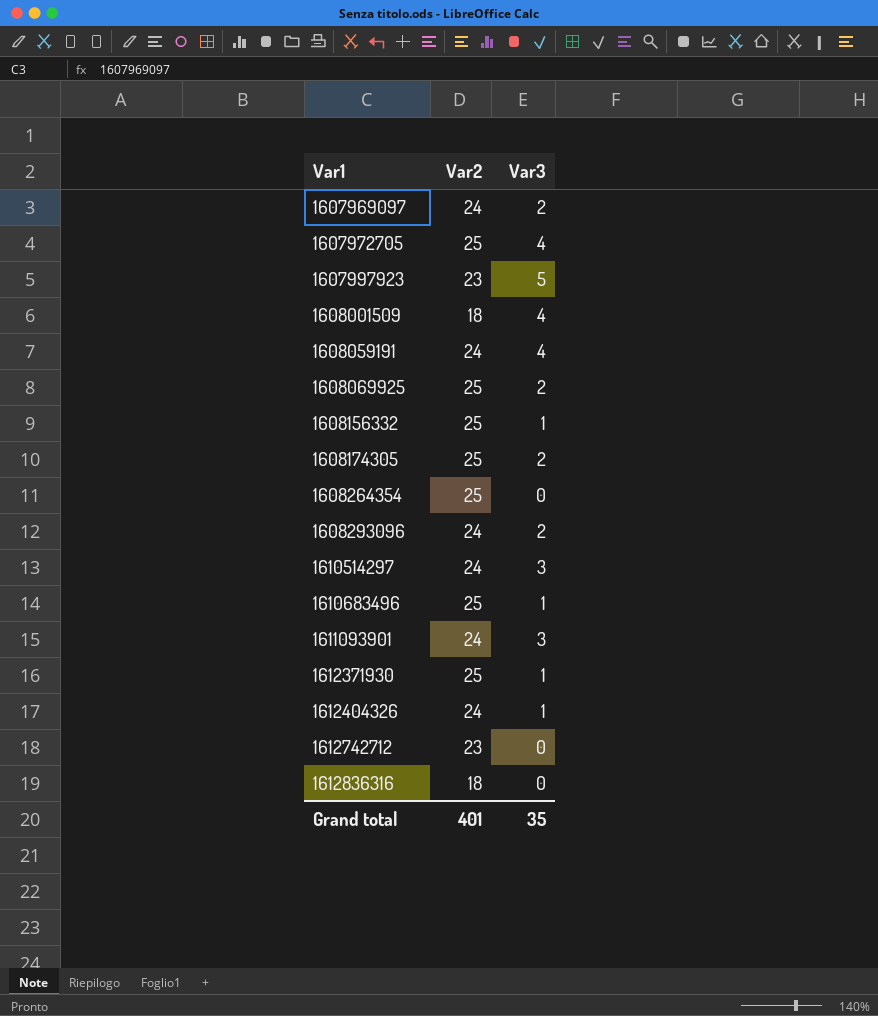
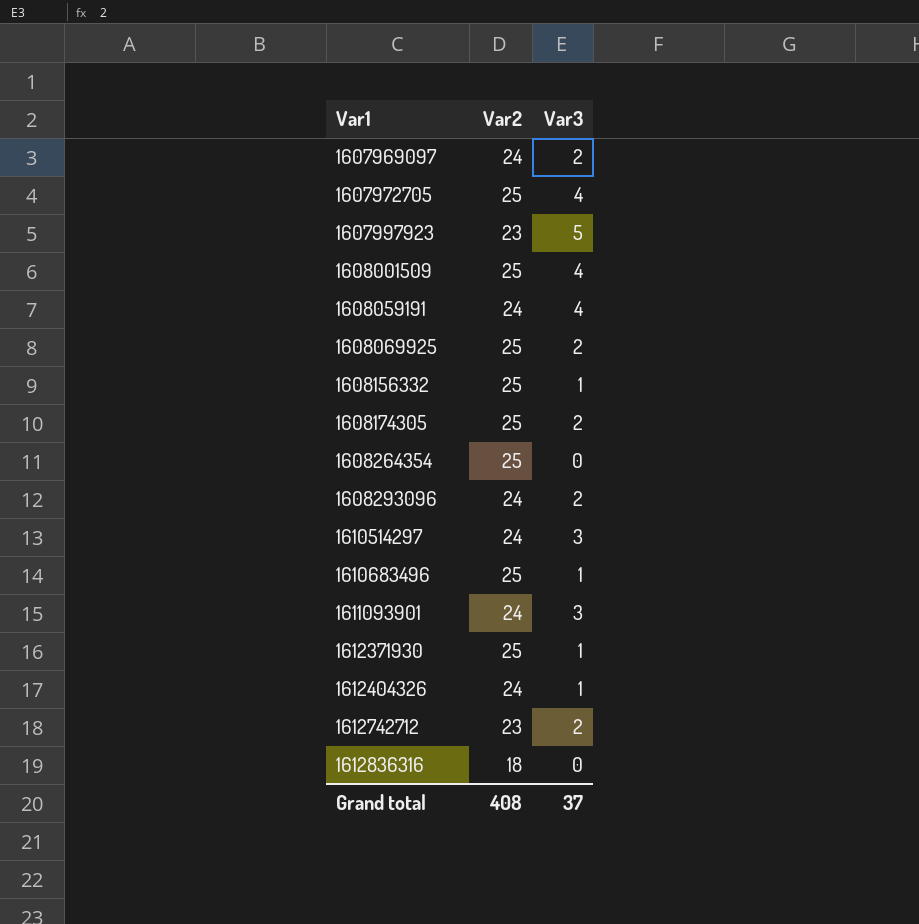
1608001509 | Var2: 18 -> 25
1612742712 | Var3: 0 -> 2
Grand total | Var2: 401 -> 408
Grand total | Var3: 35 -> 37

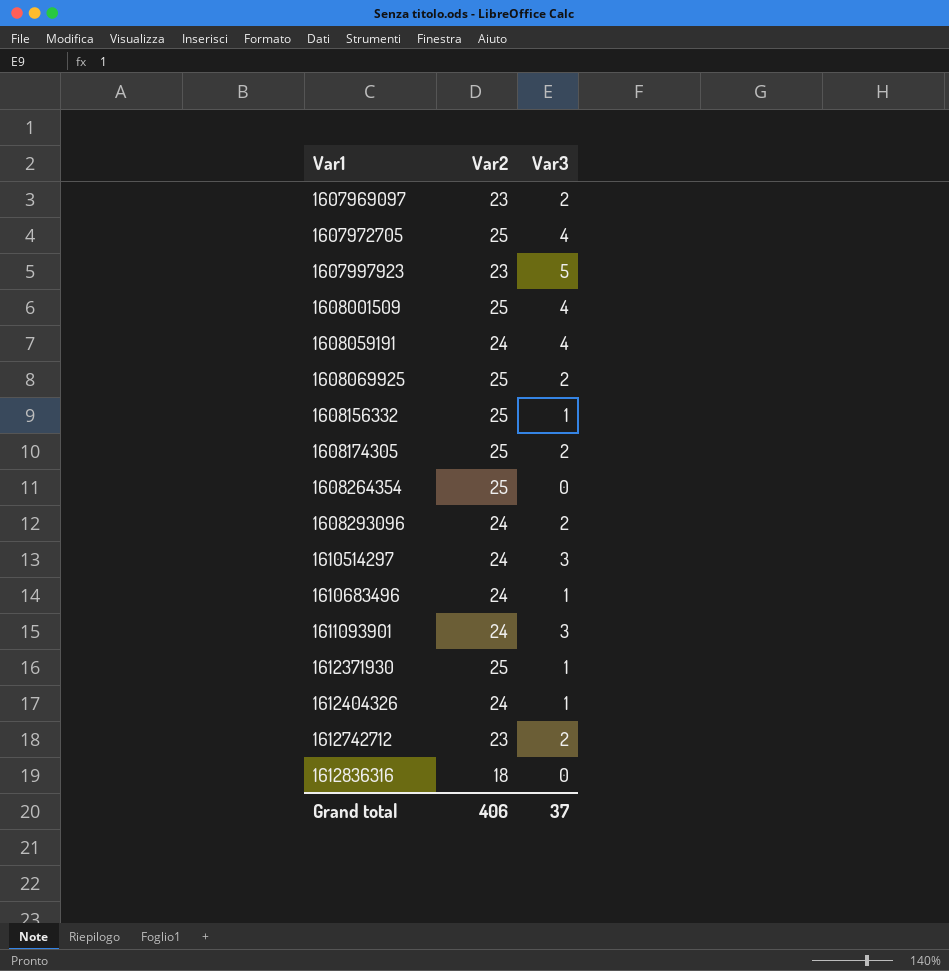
1607969097 | Var2: 24 -> 23
1610683496 | Var2: 25 -> 24
Grand total | Var2: 408 -> 406

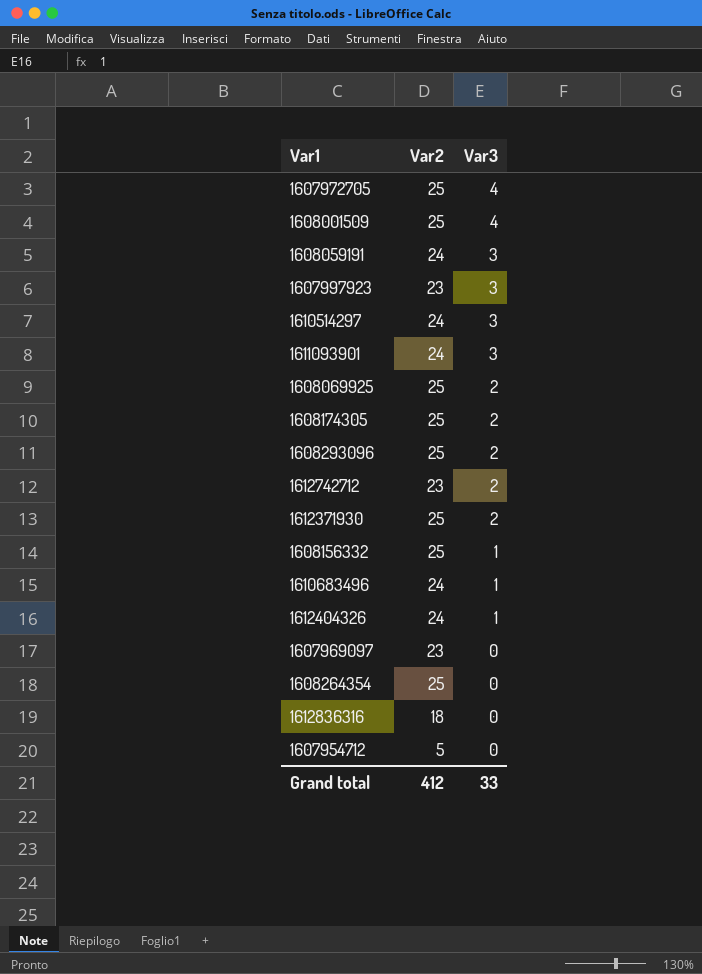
row order: Var1 ascending -> Var3 descending
1608059191 | Var3: 4 -> 3
1607997923 | Var3: 5 -> 3
1608293096 | Var2: 24 -> 25
1612371930 | Var3: 1 -> 2
1607969097 | Var3: 2 -> 0
row 1607954712: none -> 5 | 0
Grand total | Var2: 406 -> 412
Grand total | Var3: 37 -> 33

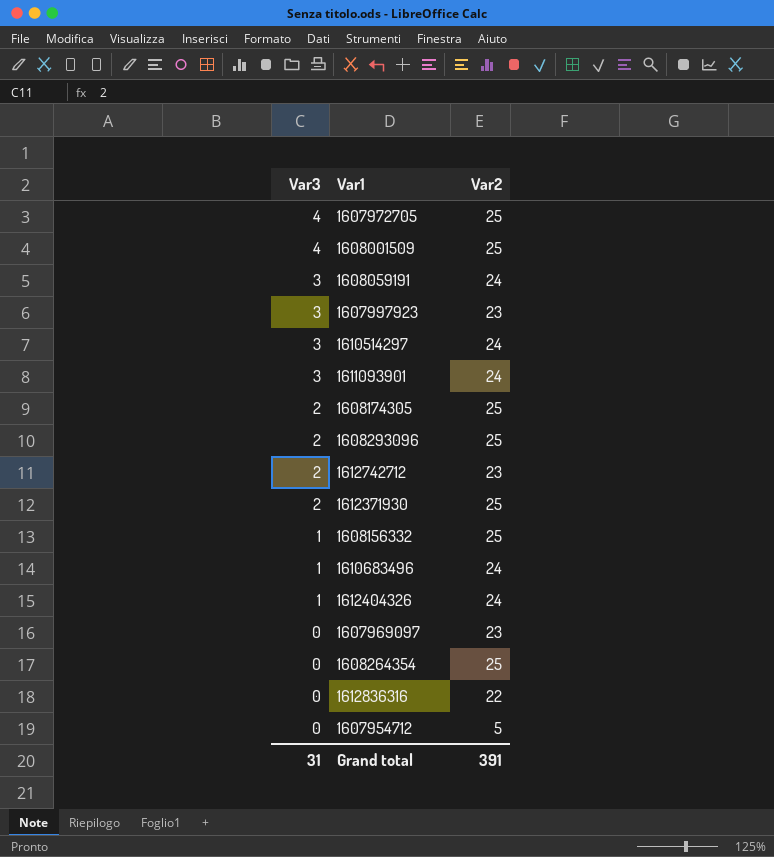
column Var3 | position: 3 -> 1
row 1608069925: 25 | 2 -> none
1612836316 | Var2: 18 -> 22
Grand total | Var3: 33 -> 31
Grand total | Var2: 412 -> 391

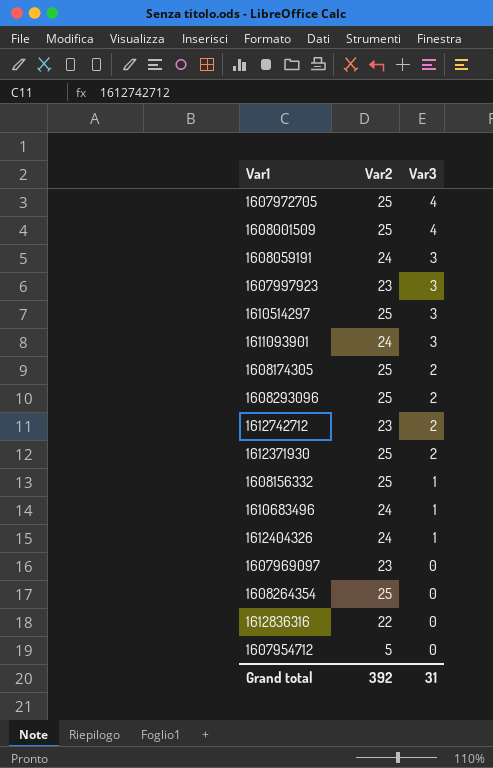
column Var3 | position: 1 -> 3
1610514297 | Var2: 24 -> 25
Grand total | Var2: 391 -> 392

